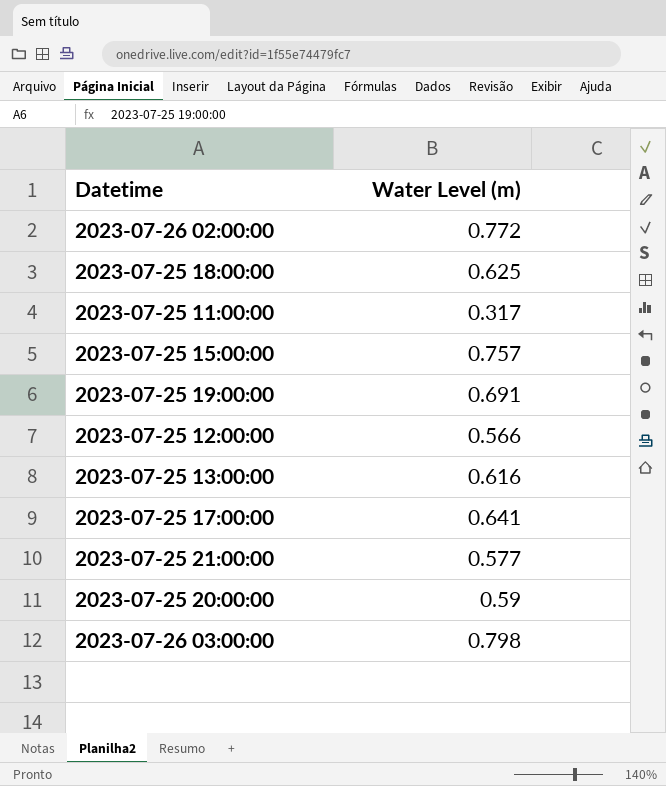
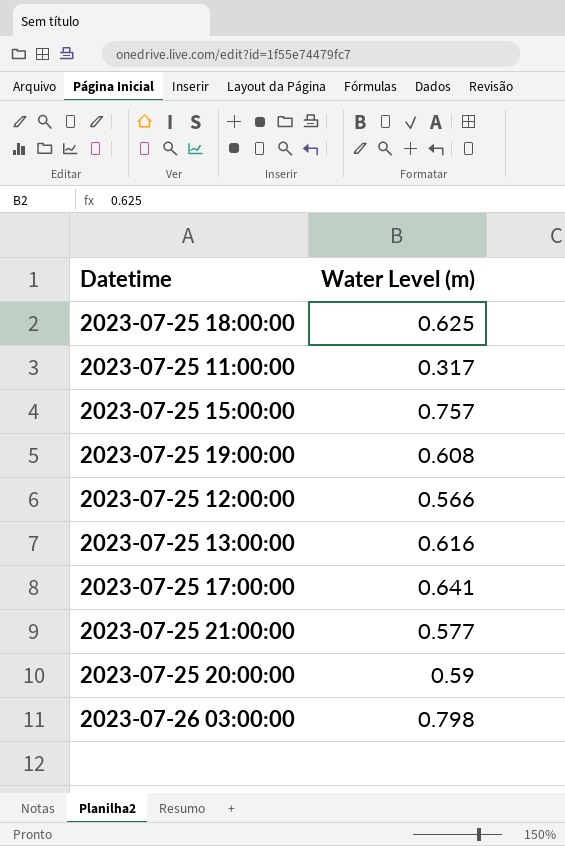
row 2023-07-26 02:00:00: 0.772 -> none
2023-07-25 19:00:00 | Water Level (m): 0.691 -> 0.608

